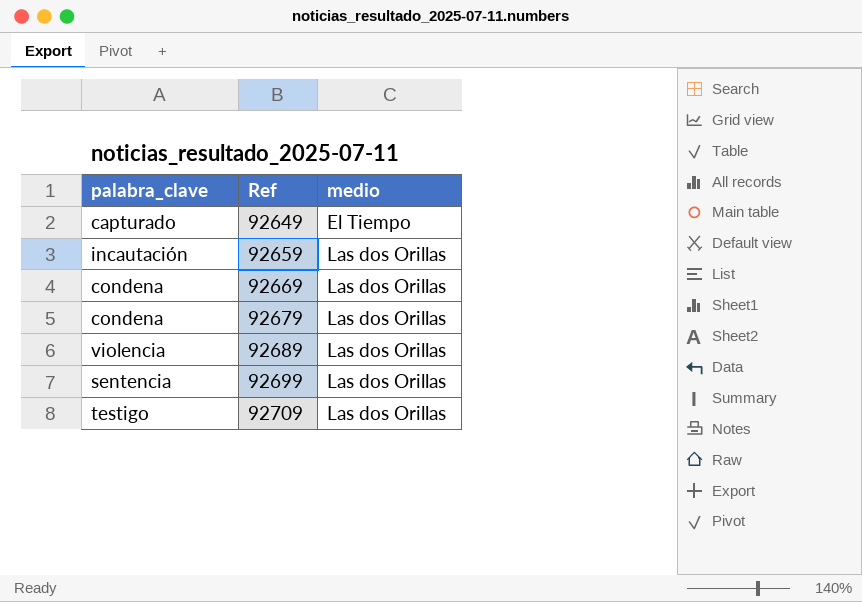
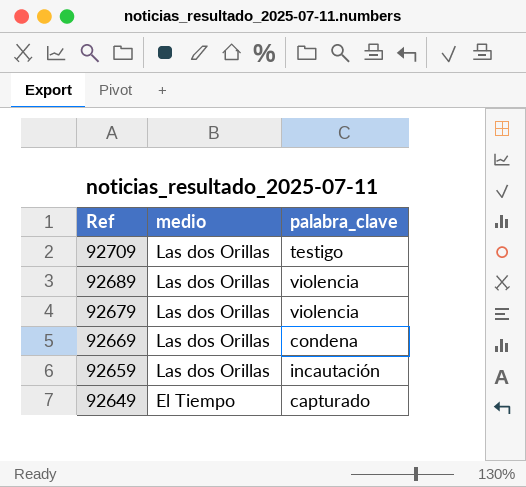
row order: Ref ascending -> Ref descending
column palabra_clave | position: 1 -> 3
row 92699: sentencia | Las dos Orillas -> none
92679 | palabra_clave: condena -> violencia

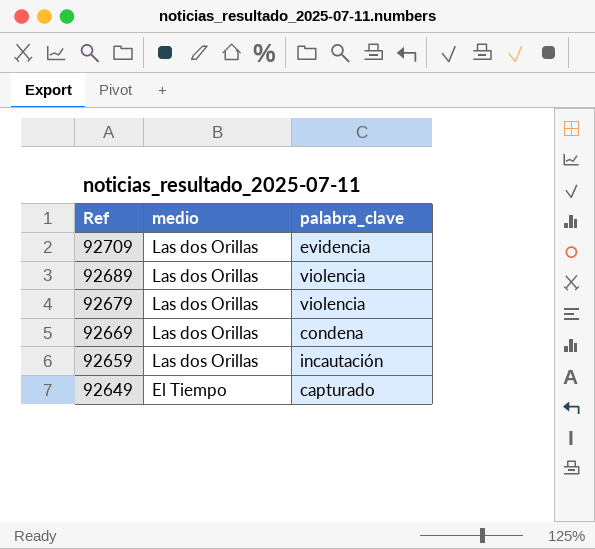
92709 | palabra_clave: testigo -> evidencia

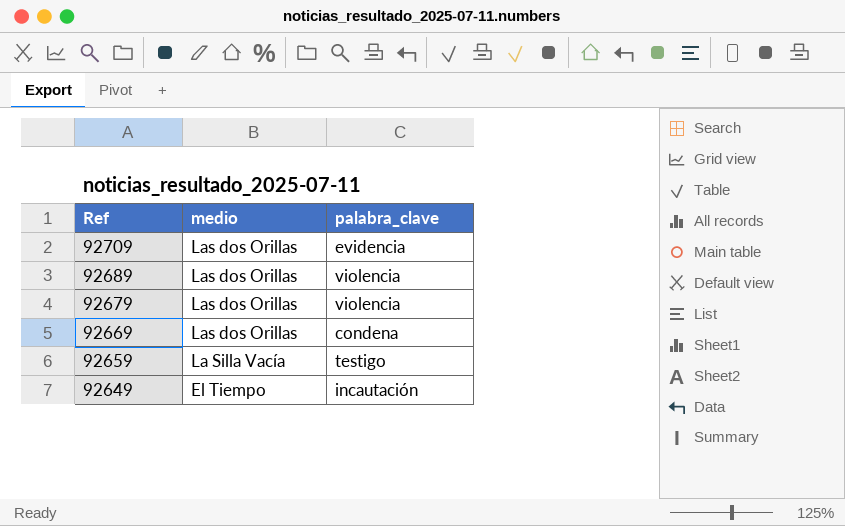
92659 | medio: Las dos Orillas -> La Silla Vacía
92659 | palabra_clave: incautación -> testigo
92649 | palabra_clave: capturado -> incautación

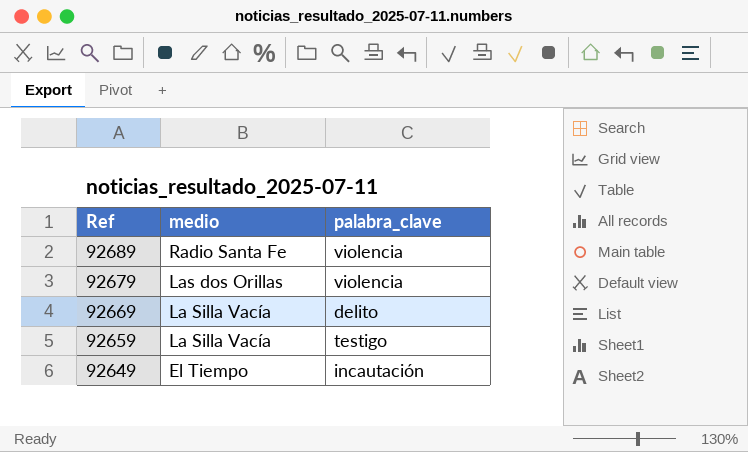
row 92709: Las dos Orillas | evidencia -> none
92689 | medio: Las dos Orillas -> Radio Santa Fe
92669 | medio: Las dos Orillas -> La Silla Vacía
92669 | palabra_clave: condena -> delito

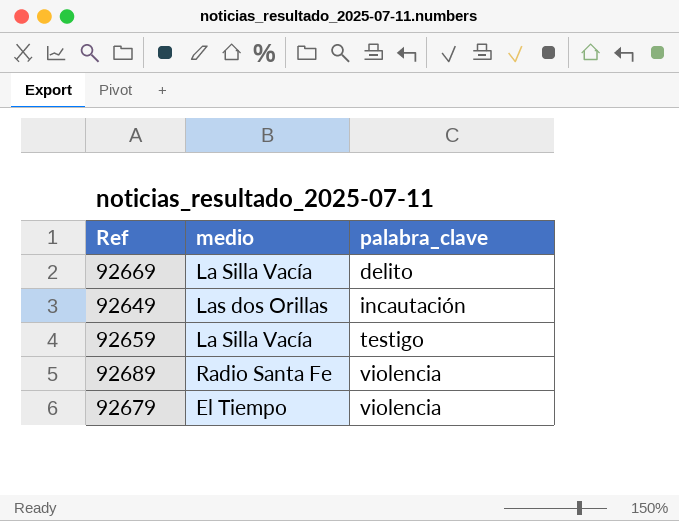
row order: Ref descending -> palabra_clave ascending
92649 | medio: El Tiempo -> Las dos Orillas
92679 | medio: Las dos Orillas -> El Tiempo

